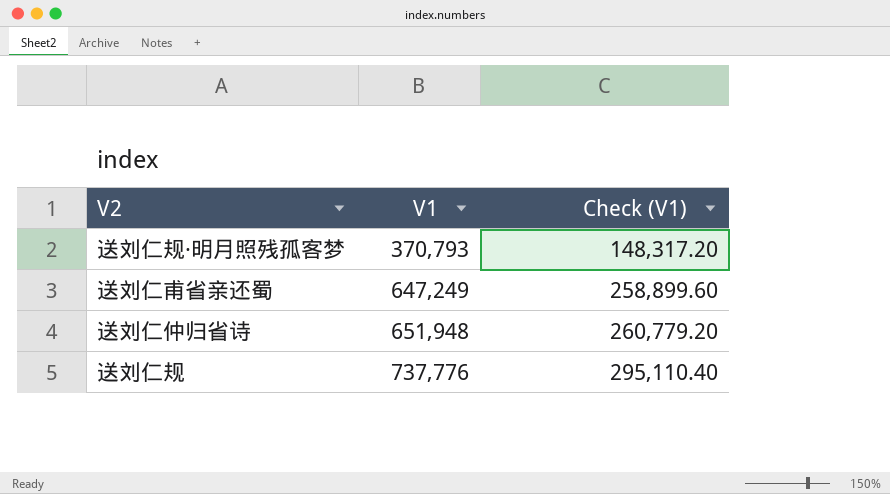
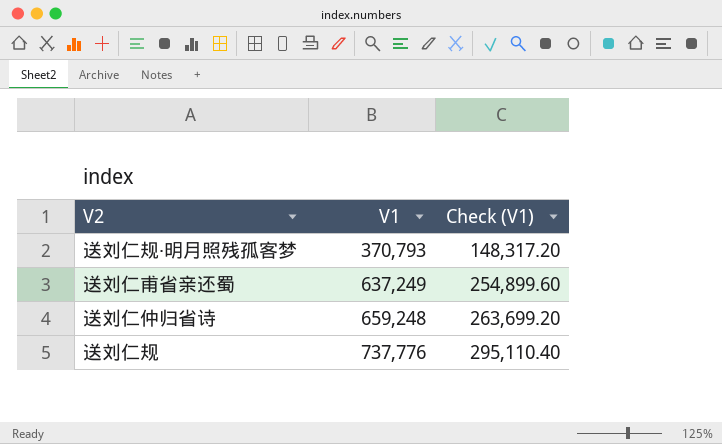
送刘仁甫省亲还蜀 | V1: 647,249 -> 637,249
送刘仁甫省亲还蜀 | Check (V1): 258,899.60 -> 254,899.60
送刘仁仲归省诗 | V1: 651,948 -> 659,248
送刘仁仲归省诗 | Check (V1): 260,779.20 -> 263,699.20

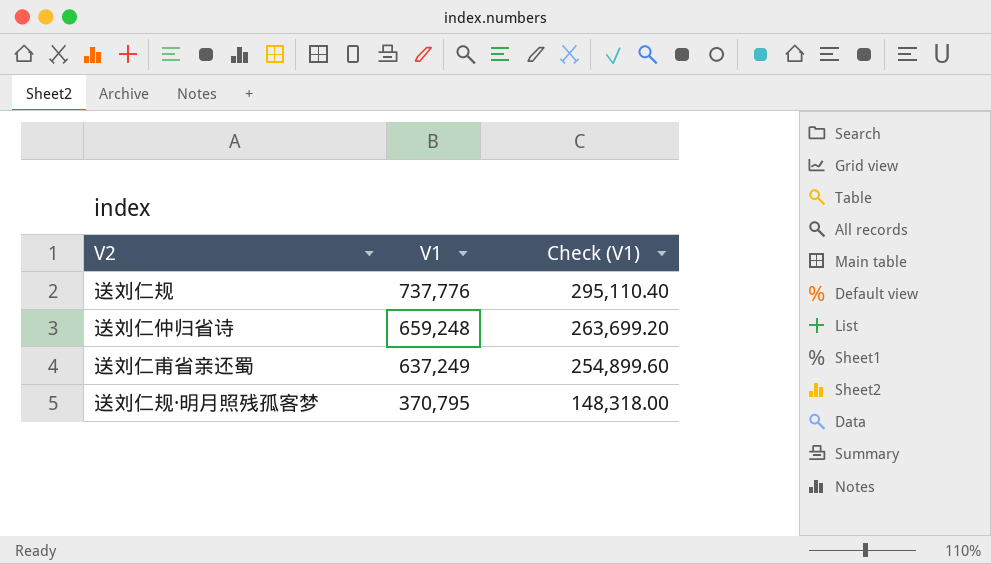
row order: V1 ascending -> V1 descending
送刘仁规·明月照残孤客梦 | V1: 370,793 -> 370,795
送刘仁规·明月照残孤客梦 | Check (V1): 148,317.20 -> 148,318.00

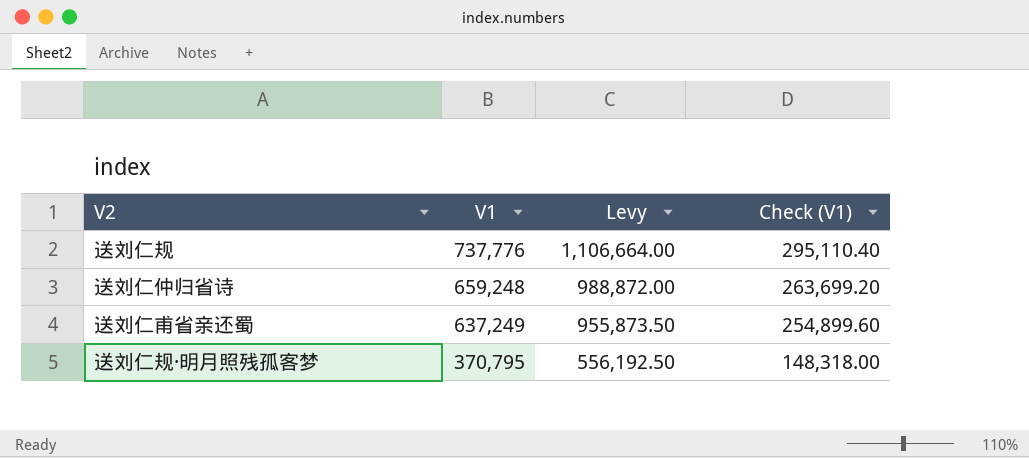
column Levy | formula: none -> [V1] * 1.5

